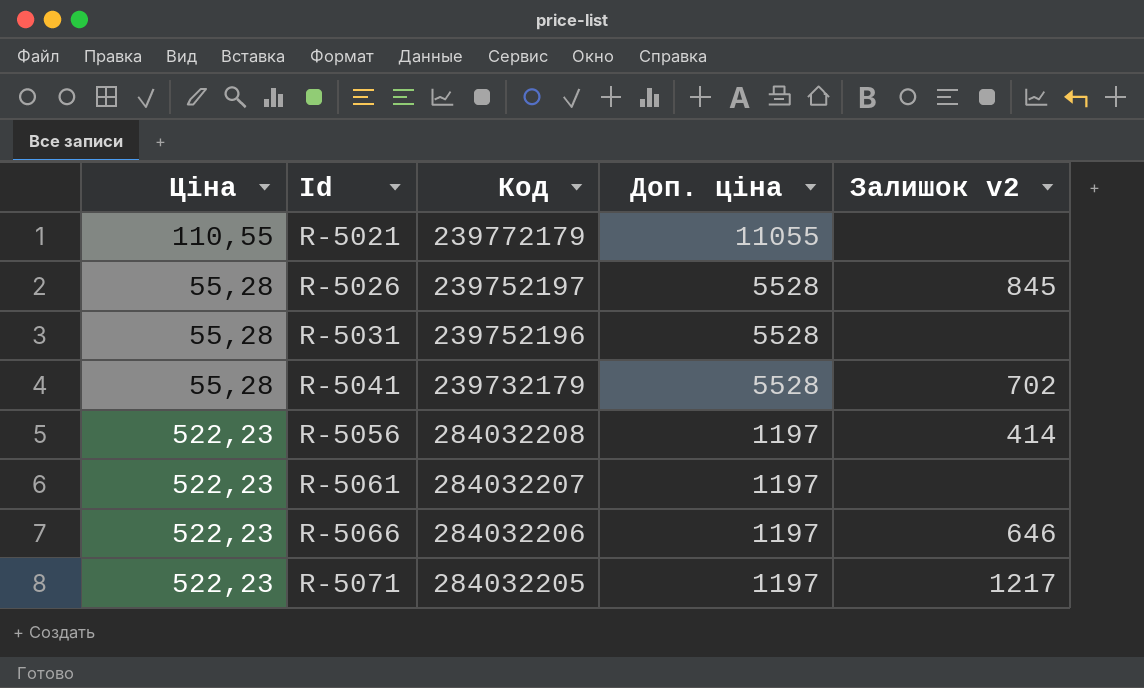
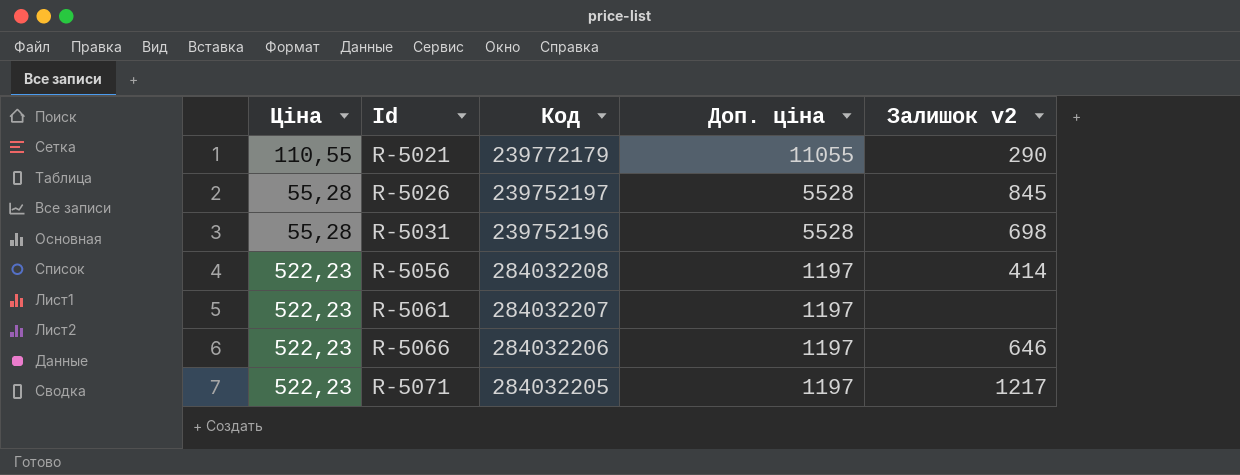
row R-5041: 55,28 | 239732179 | 5528 | 702 -> none
R-5021 | Залишок v2: none -> 290
R-5031 | Залишок v2: none -> 698

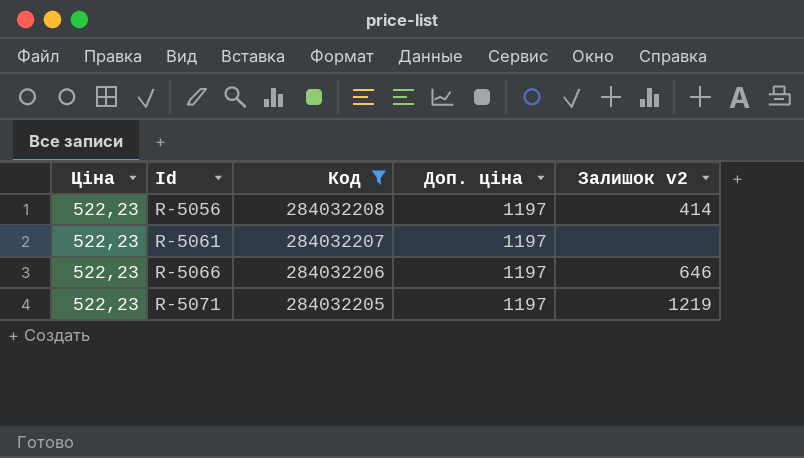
filter: none -> Код >= 284032205
R-5071 | Залишок v2: 1217 -> 1219

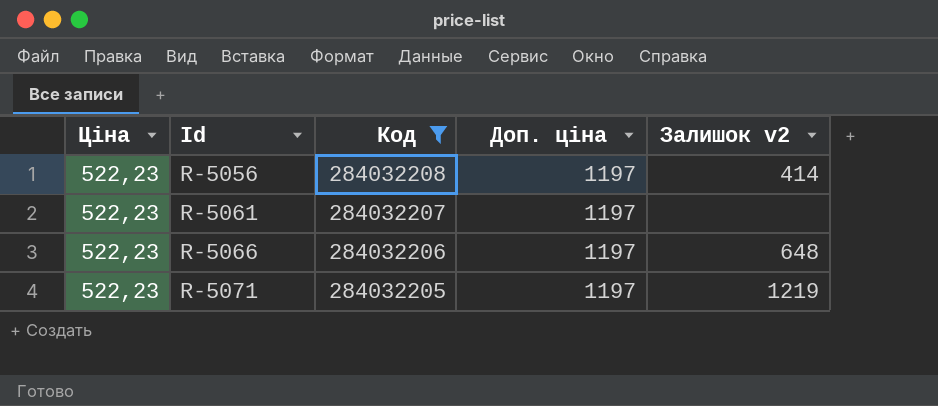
R-5066 | Залишок v2: 646 -> 648

